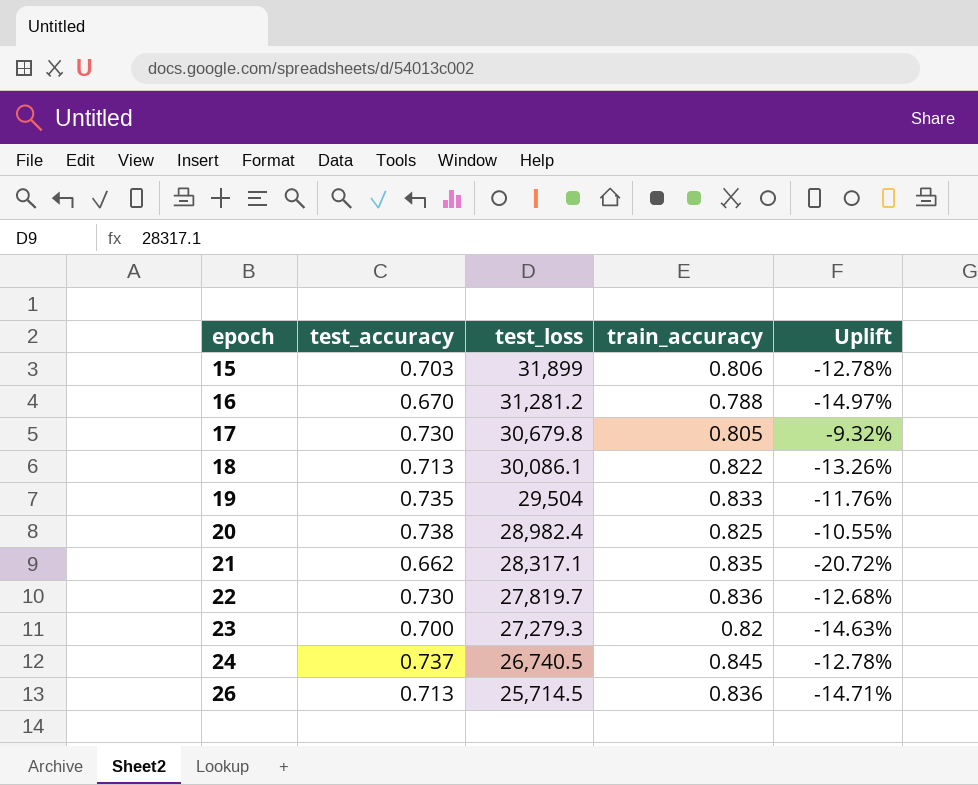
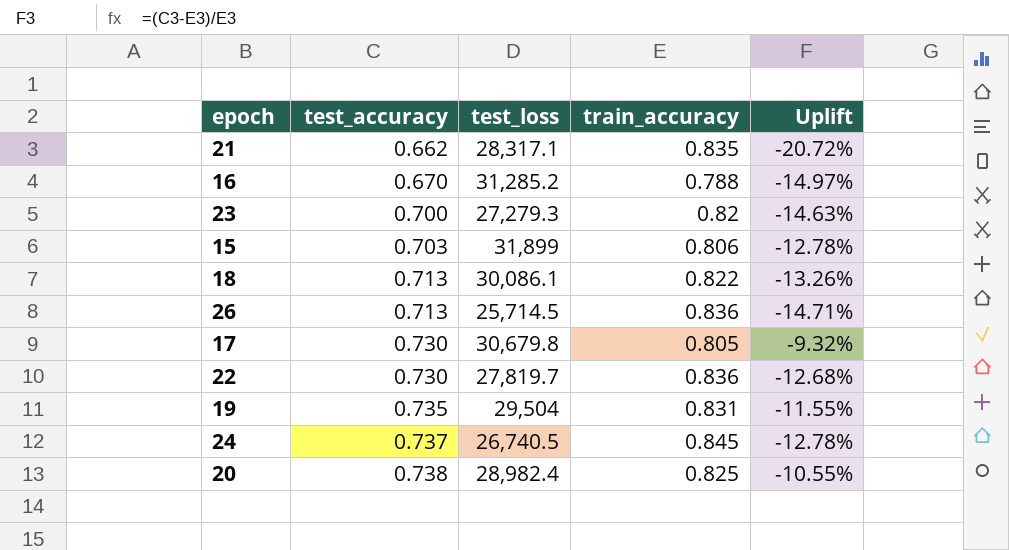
row order: epoch ascending -> test_accuracy ascending
16 | test_loss: 31,281.2 -> 31,285.2
19 | train_accuracy: 0.833 -> 0.831
19 | Uplift: -11.76% -> -11.55%

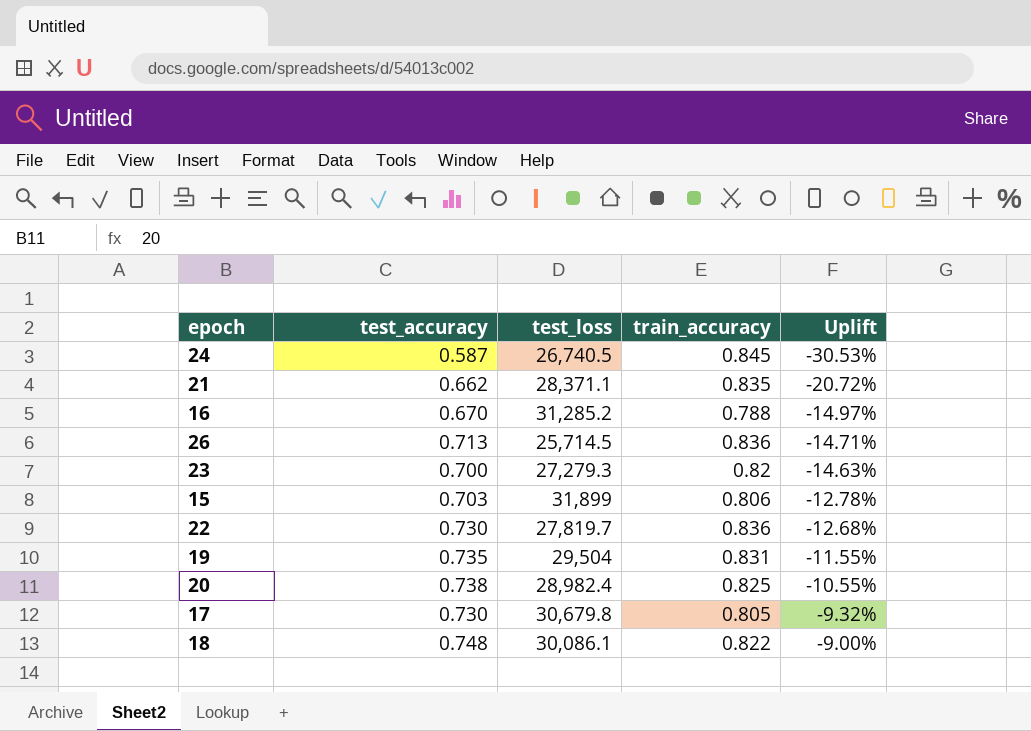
row order: test_accuracy ascending -> Uplift ascending
24 | test_accuracy: 0.737 -> 0.587
24 | Uplift: -12.78% -> -30.53%
21 | test_loss: 28,317.1 -> 28,371.1
18 | test_accuracy: 0.713 -> 0.748
18 | Uplift: -13.26% -> -9.00%

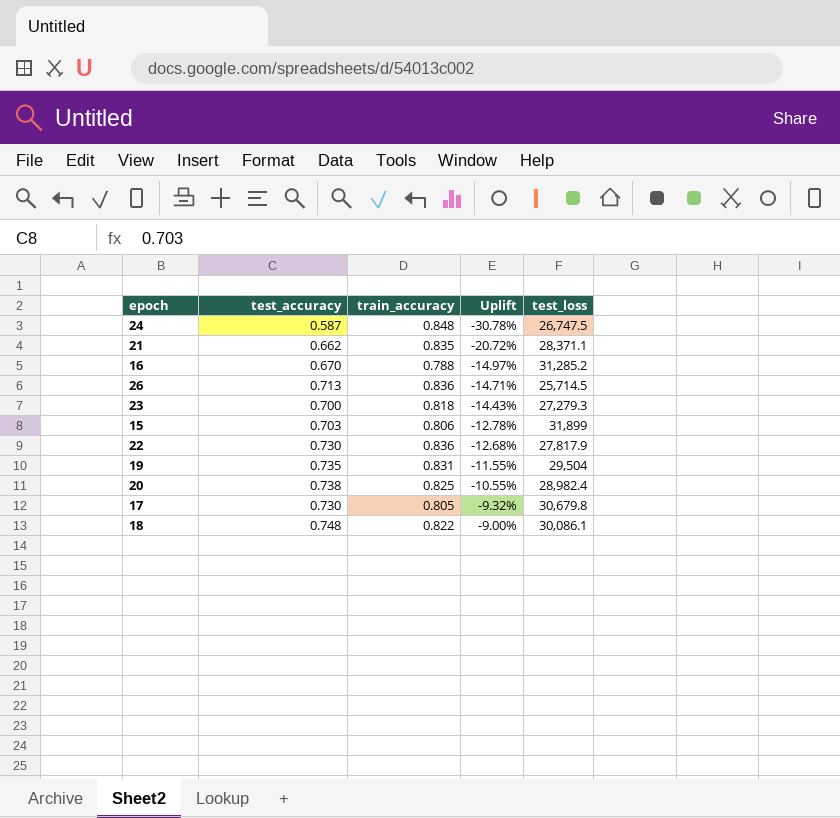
column test_loss | position: 3 -> 5
24 | train_accuracy: 0.845 -> 0.848
24 | Uplift: -30.53% -> -30.78%
24 | test_loss: 26,740.5 -> 26,747.5
23 | train_accuracy: 0.82 -> 0.818
23 | Uplift: -14.63% -> -14.43%
22 | test_loss: 27,819.7 -> 27,817.9

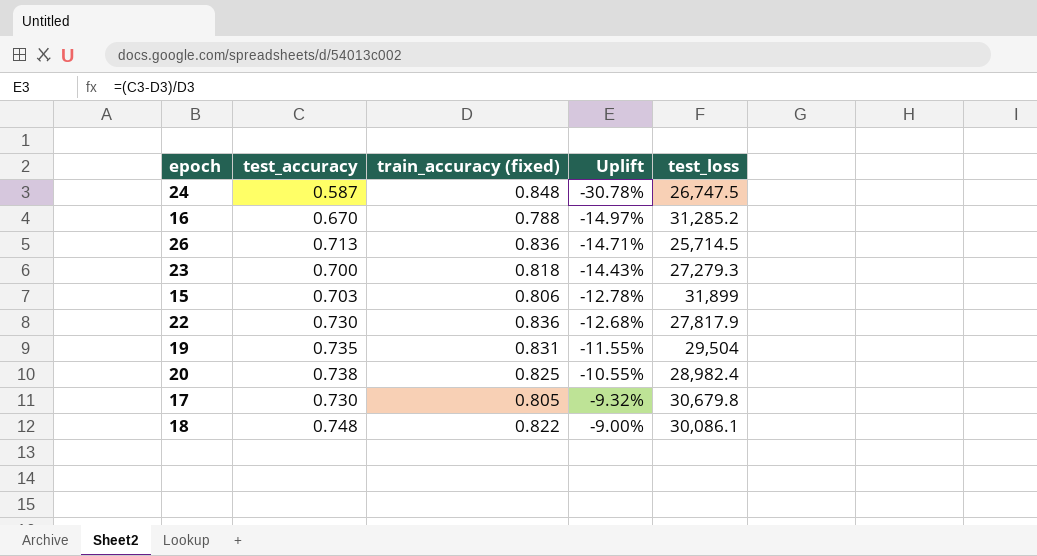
column name: train_accuracy -> train_accuracy (fixed)
row 21: 0.662 | 0.835 | -20.72% | 28,371.1 -> none

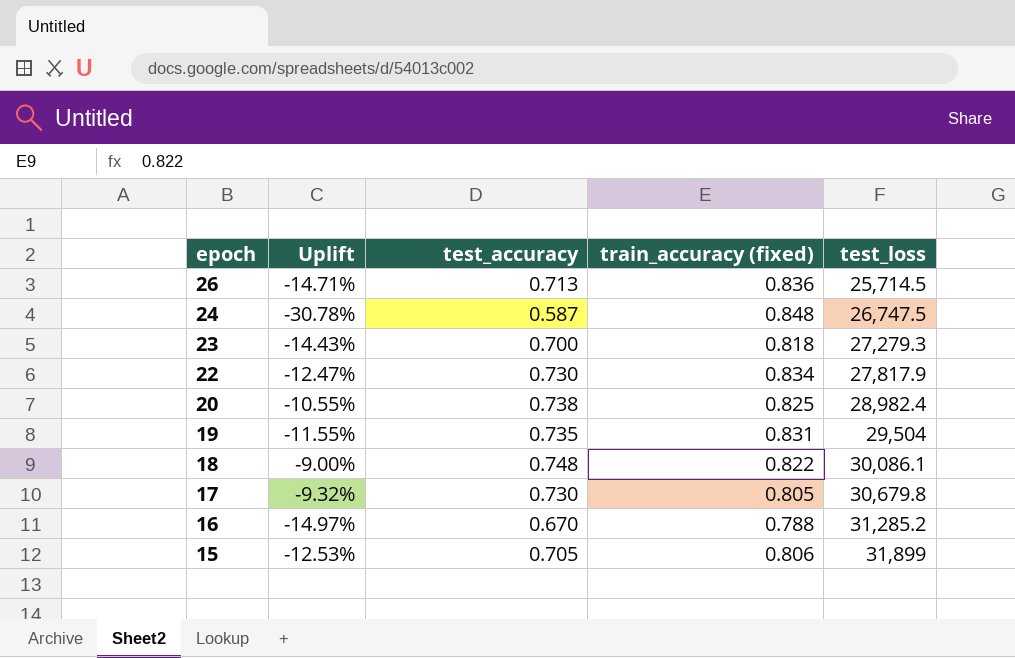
row order: Uplift ascending -> epoch descending
column Uplift | position: 4 -> 2
22 | Uplift: -12.68% -> -12.47%
22 | train_accuracy (fixed): 0.836 -> 0.834
15 | Uplift: -12.78% -> -12.53%
15 | test_accuracy: 0.703 -> 0.705

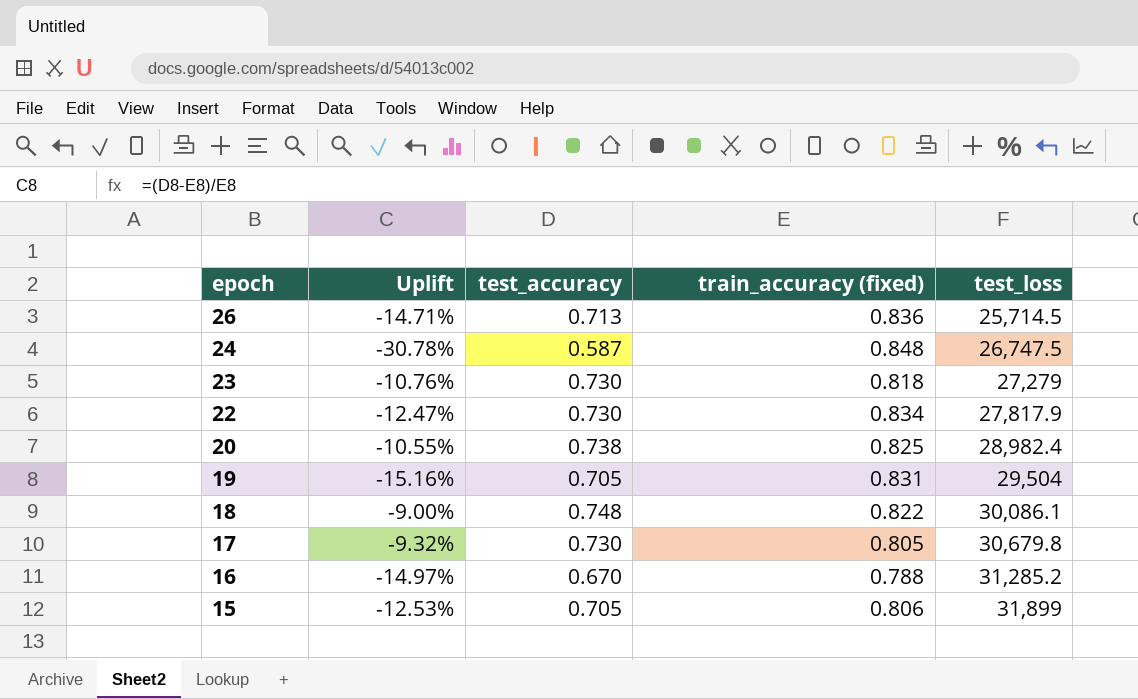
23 | Uplift: -14.43% -> -10.76%
23 | test_accuracy: 0.700 -> 0.730
23 | test_loss: 27,279.3 -> 27,279
19 | Uplift: -11.55% -> -15.16%
19 | test_accuracy: 0.735 -> 0.705

